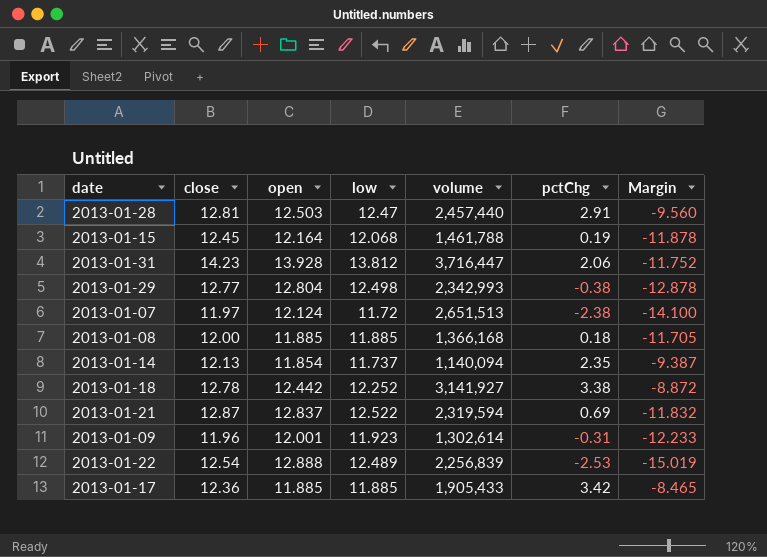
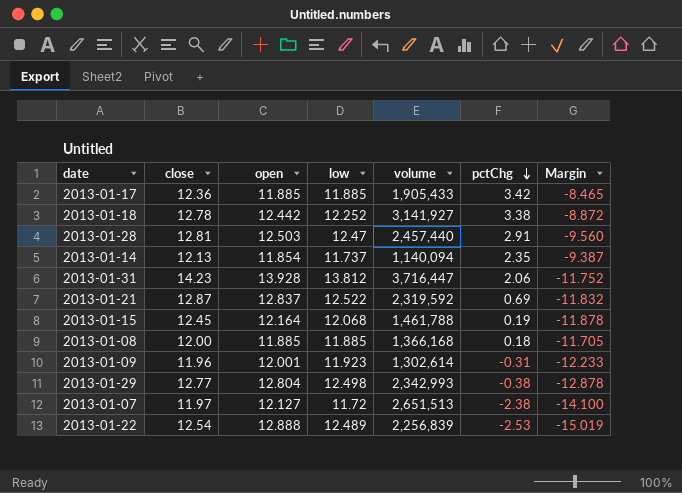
row order: none -> pctChg descending
2013-01-21 | volume: 2,319,594 -> 2,319,592
2013-01-07 | open: 12.124 -> 12.127

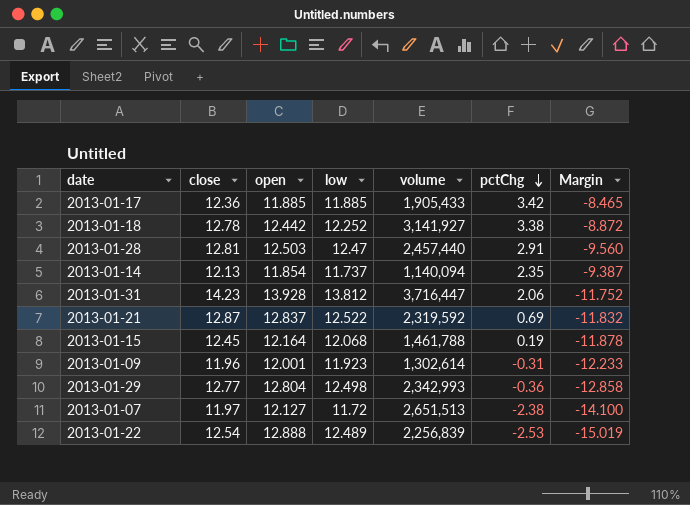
row 2013-01-08: 12.00 | 11.885 | 11.885 | 1,366,168 | 0.18 | -11.705 -> none
2013-01-29 | pctChg: -0.38 -> -0.36
2013-01-29 | Margin: -12.878 -> -12.858

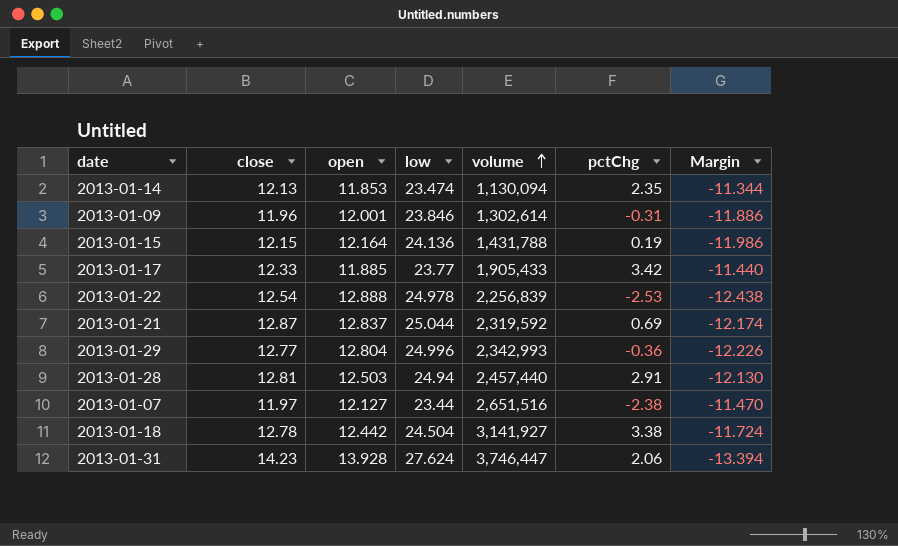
row order: pctChg descending -> volume ascending
column Margin | formula: [pctChg] - [low] -> [close] - [low]
2013-01-14 | open: 11.854 -> 11.853
2013-01-14 | low: 11.737 -> 23.474
2013-01-14 | volume: 1,140,094 -> 1,130,094
2013-01-09 | low: 11.923 -> 23.846
2013-01-15 | close: 12.45 -> 12.15
2013-01-15 | low: 12.068 -> 24.136
2013-01-15 | volume: 1,461,788 -> 1,431,788
2013-01-17 | close: 12.36 -> 12.33
2013-01-17 | low: 11.885 -> 23.77
2013-01-22 | low: 12.489 -> 24.978
2013-01-21 | low: 12.522 -> 25.044
2013-01-29 | low: 12.498 -> 24.996
2013-01-28 | low: 12.47 -> 24.94
2013-01-07 | low: 11.72 -> 23.44
2013-01-07 | volume: 2,651,513 -> 2,651,516
2013-01-18 | low: 12.252 -> 24.504
2013-01-31 | low: 13.812 -> 27.624
2013-01-31 | volume: 3,716,447 -> 3,746,447

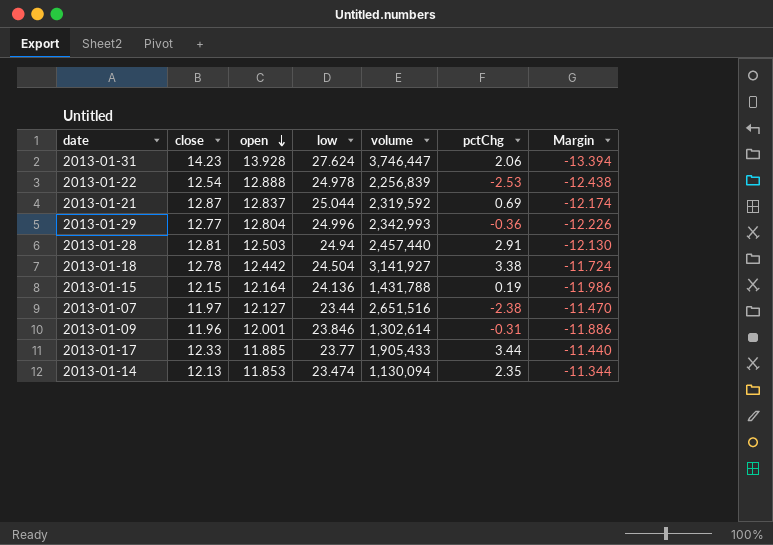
row order: volume ascending -> open descending
2013-01-17 | pctChg: 3.42 -> 3.44

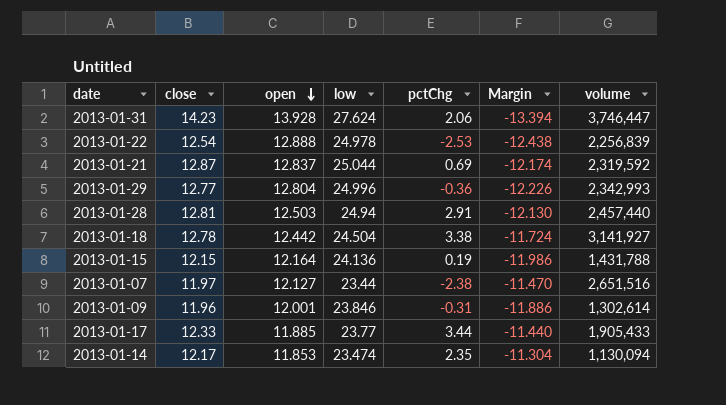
column volume | position: 5 -> 7
2013-01-14 | close: 12.13 -> 12.17
2013-01-14 | Margin: -11.344 -> -11.304

